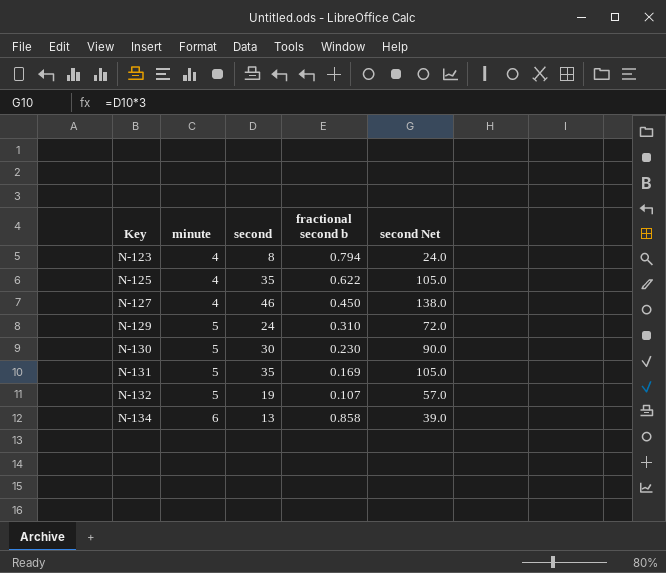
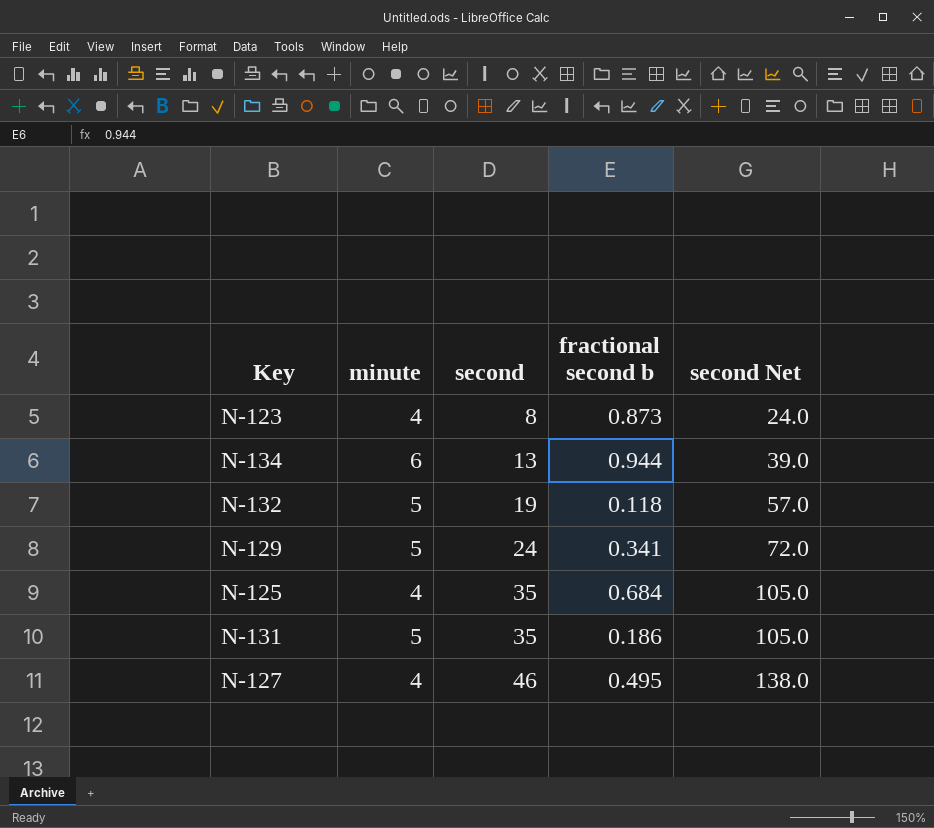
row order: Key ascending -> second ascending
row N-130: 5 | 30 | 0.230 | 90.0 -> none
N-123 | fractional second b: 0.794 -> 0.873
N-134 | fractional second b: 0.858 -> 0.944
N-132 | fractional second b: 0.107 -> 0.118
N-129 | fractional second b: 0.310 -> 0.341
N-125 | fractional second b: 0.622 -> 0.684
N-131 | fractional second b: 0.169 -> 0.186
N-127 | fractional second b: 0.450 -> 0.495

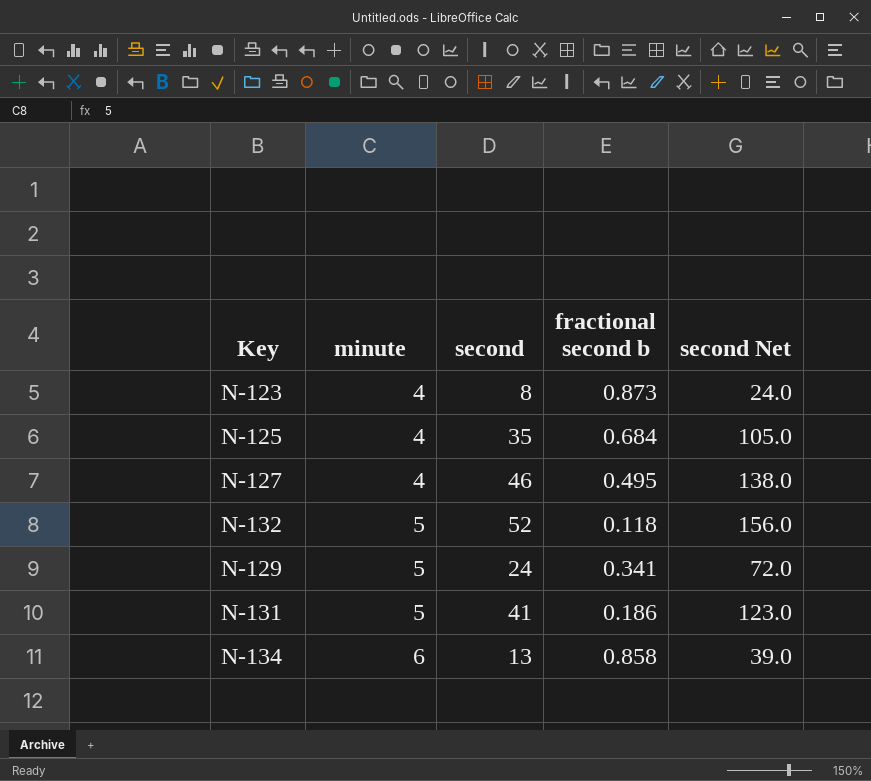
row order: second ascending -> minute ascending
N-132 | second: 19 -> 52
N-132 | second Net: 57.0 -> 156.0
N-131 | second: 35 -> 41
N-131 | second Net: 105.0 -> 123.0
N-134 | fractional second b: 0.944 -> 0.858

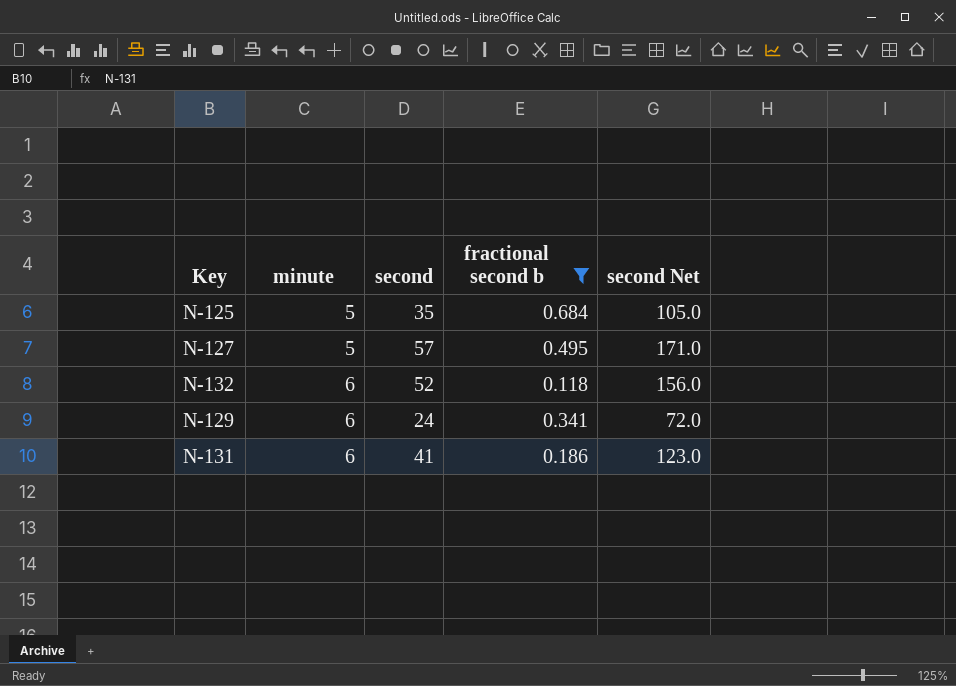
filter: none -> fractional second b <= 0.684
N-125 | minute: 4 -> 5
N-127 | minute: 4 -> 5
N-127 | second: 46 -> 57
N-127 | second Net: 138.0 -> 171.0
N-132 | minute: 5 -> 6
N-129 | minute: 5 -> 6
N-131 | minute: 5 -> 6

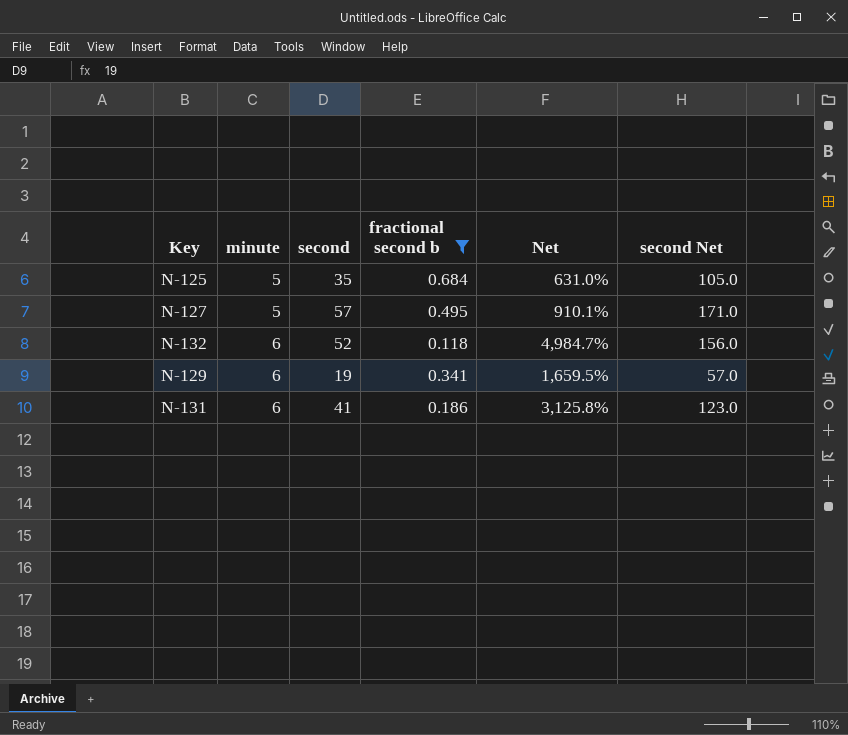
column Net | formula: none -> ([minute] - [fractional second b]) / [fractional second b]
N-129 | second: 24 -> 19
N-129 | second Net: 72.0 -> 57.0

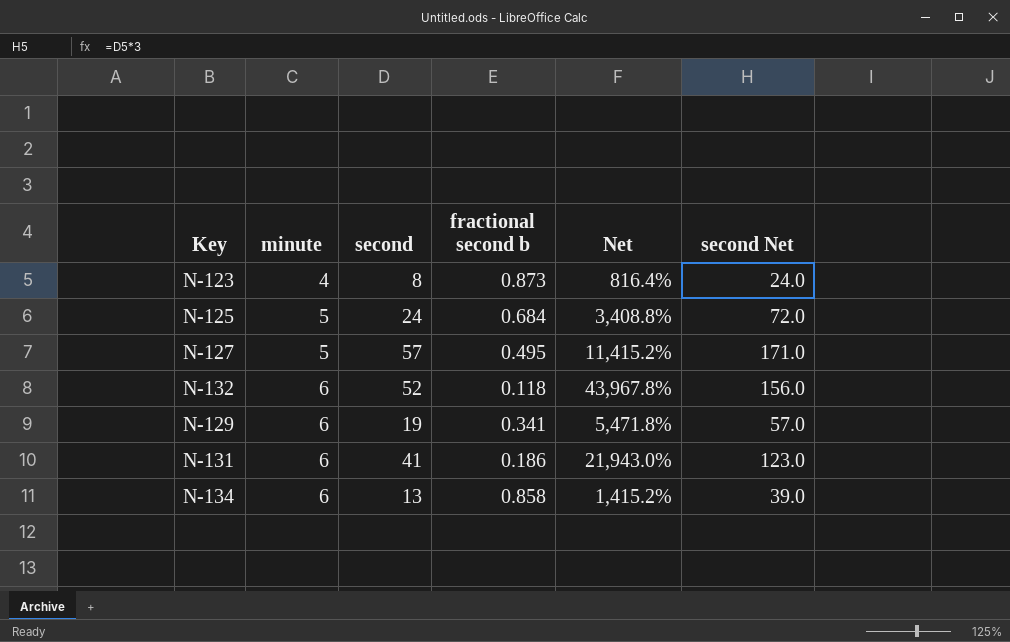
filter: fractional second b <= 0.684 -> none
column Net | formula: ([minute] - [fractional second b]) / [fractional second b] -> ([second] - [fractional second b]) / [fractional second b]
N-125 | second: 35 -> 24
N-125 | second Net: 105.0 -> 72.0

